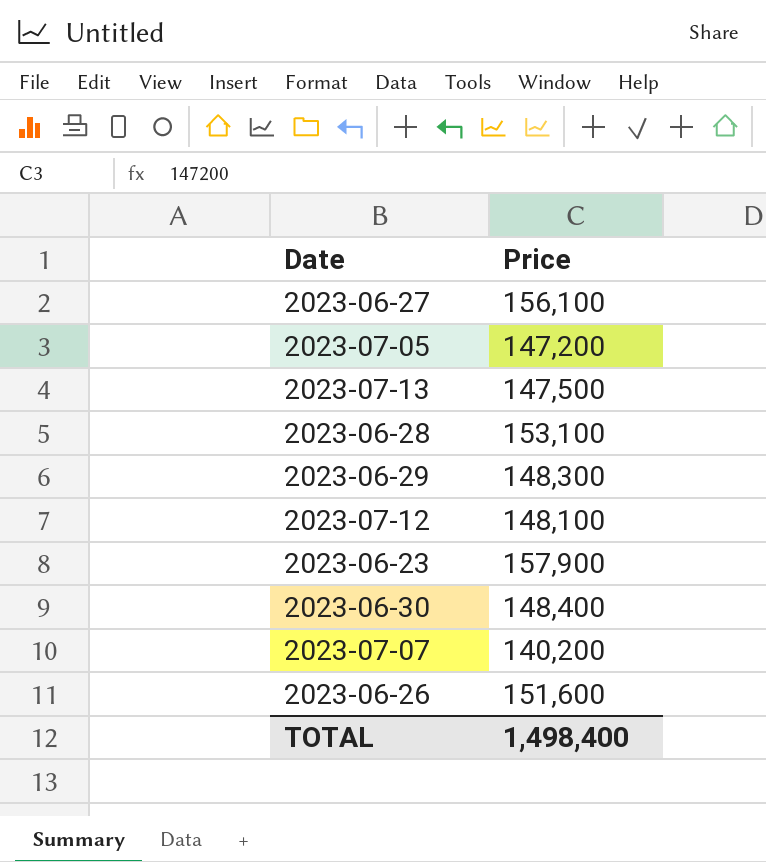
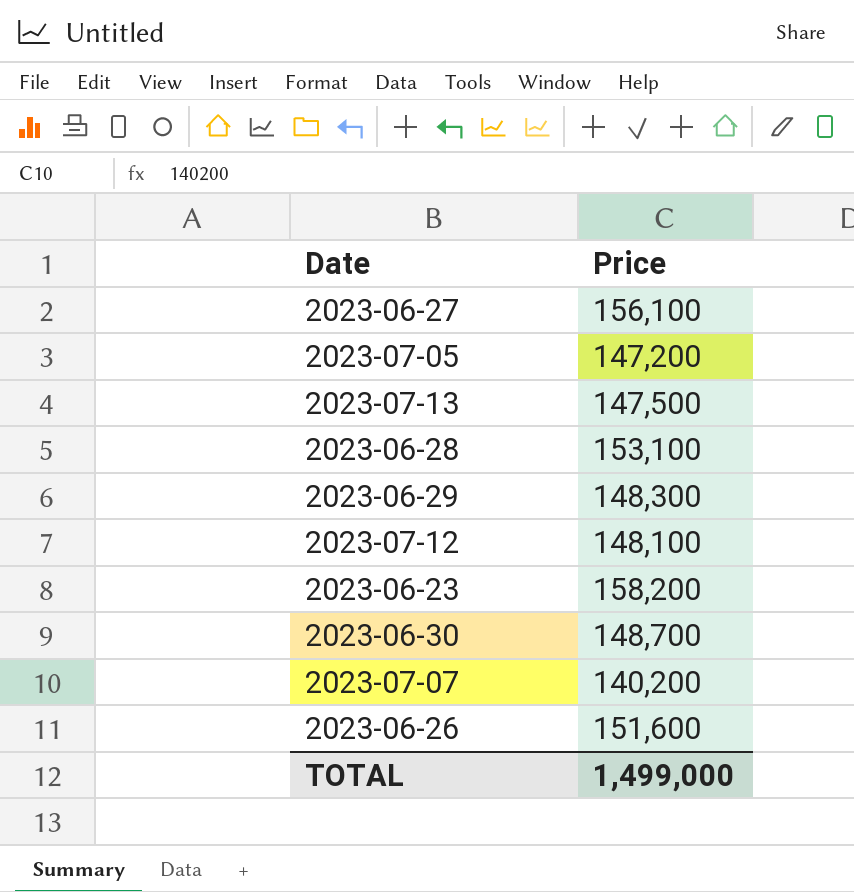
2023-06-23 | Price: 157,900 -> 158,200
2023-06-30 | Price: 148,400 -> 148,700
TOTAL | Price: 1,498,400 -> 1,499,000

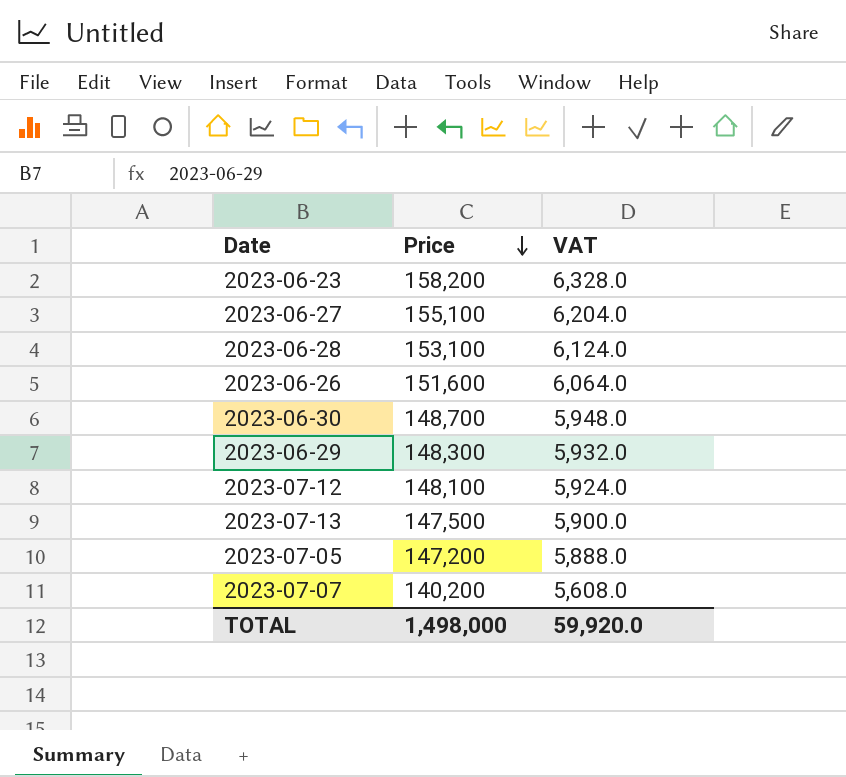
row order: none -> Price descending
column VAT | formula: none -> [Price] * 0.04
2023-06-27 | Price: 156,100 -> 155,100
TOTAL | Price: 1,499,000 -> 1,498,000

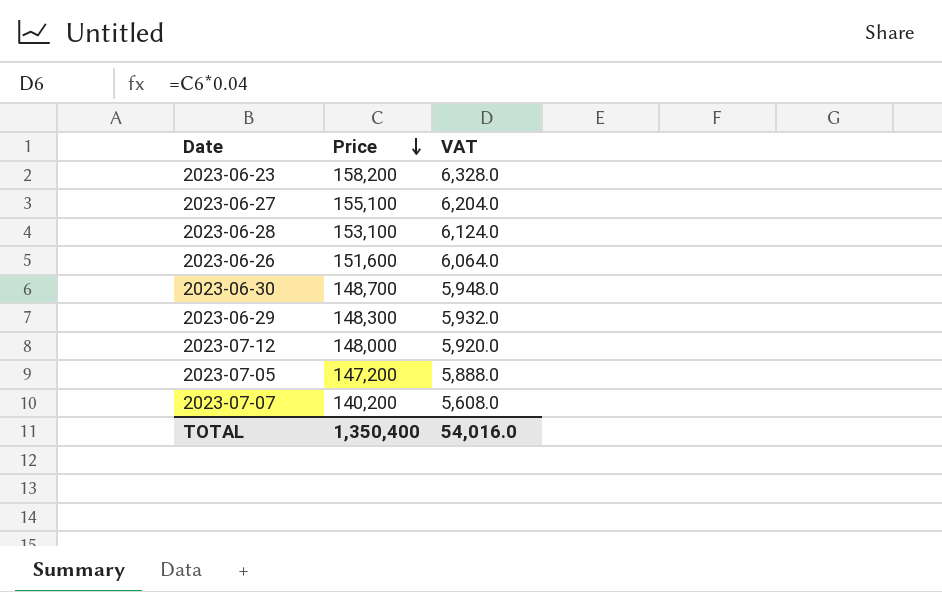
row 2023-07-13: 147,500 | 5,900.0 -> none
2023-07-12 | Price: 148,100 -> 148,000
2023-07-12 | VAT: 5,924.0 -> 5,920.0
TOTAL | Price: 1,498,000 -> 1,350,400
TOTAL | VAT: 59,920.0 -> 54,016.0

